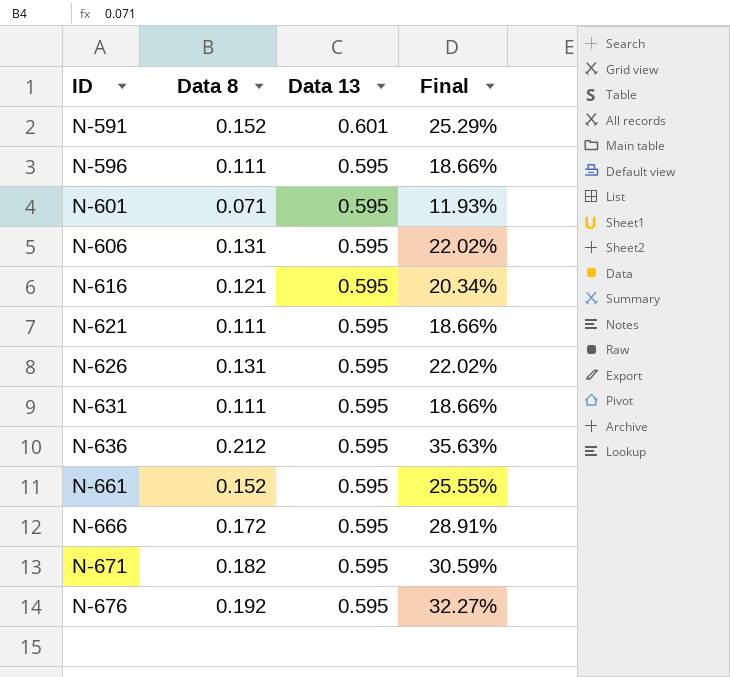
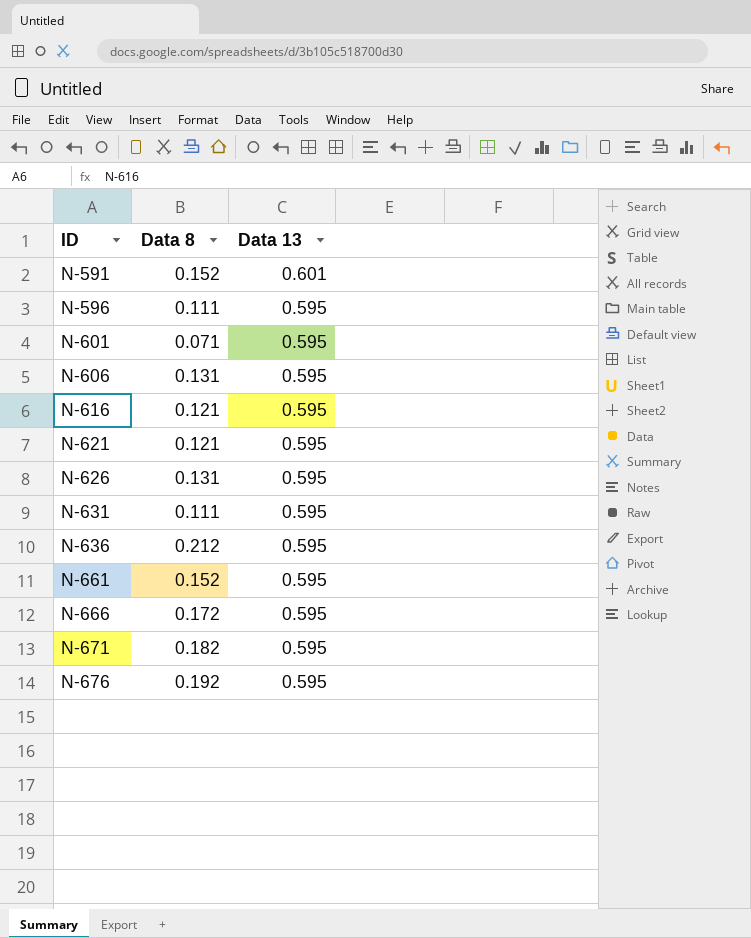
column Final | formula: [Data 8] / [Data 13] -> none
N-621 | Data 8: 0.111 -> 0.121

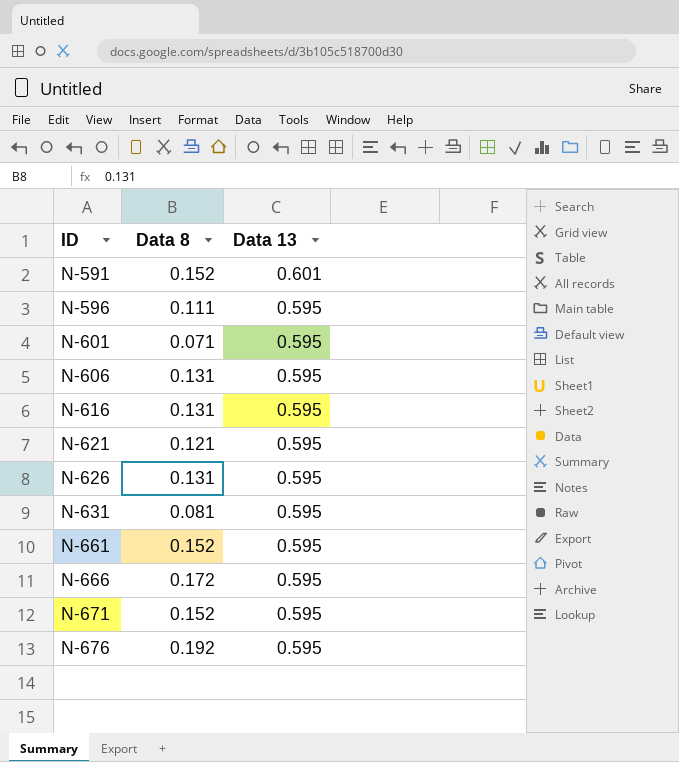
row N-636: 0.212 | 0.595 -> none
N-616 | Data 8: 0.121 -> 0.131
N-631 | Data 8: 0.111 -> 0.081
N-671 | Data 8: 0.182 -> 0.152

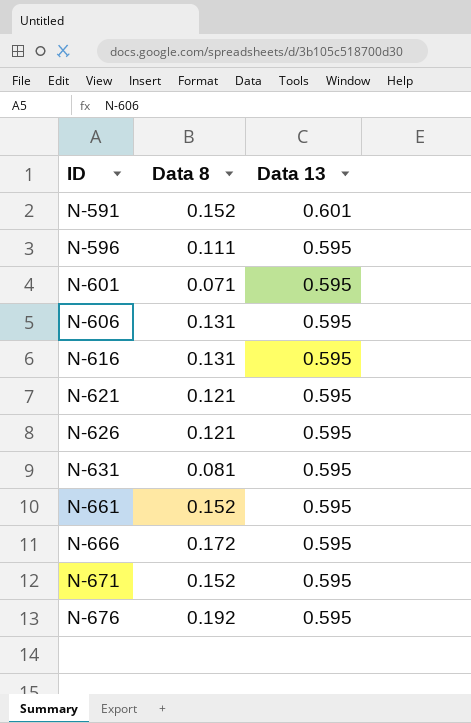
N-626 | Data 8: 0.131 -> 0.121

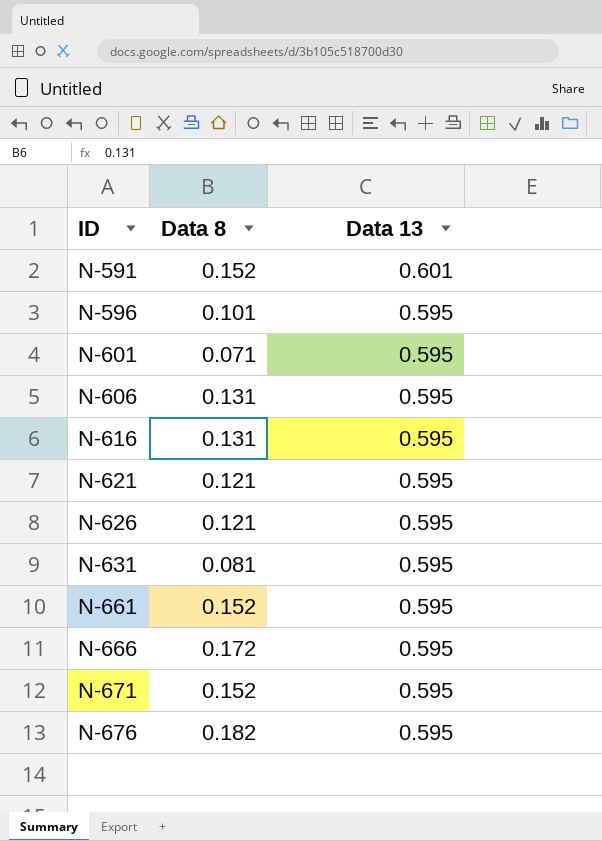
N-596 | Data 8: 0.111 -> 0.101
N-676 | Data 8: 0.192 -> 0.182

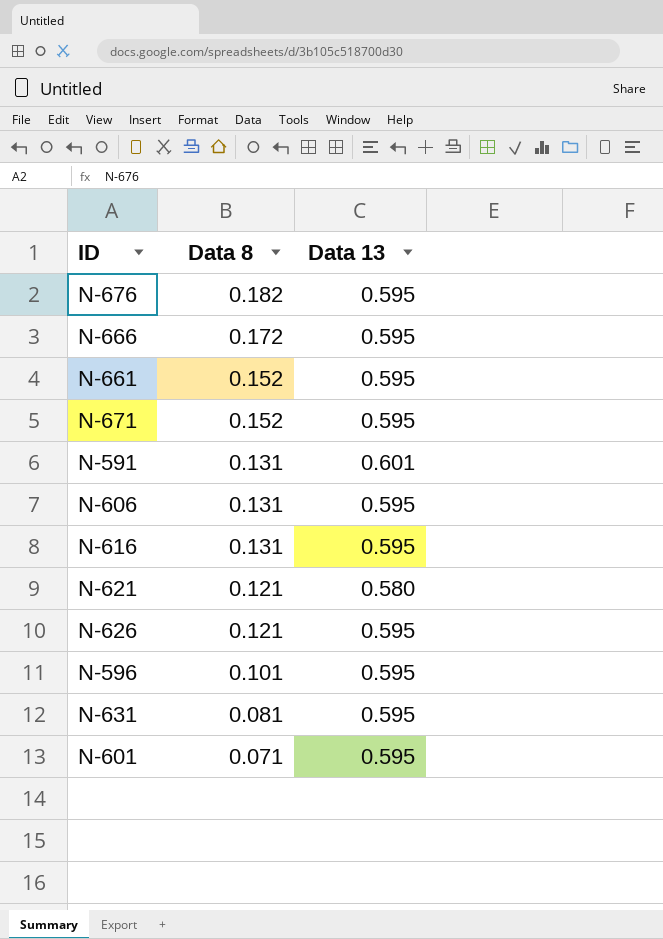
row order: ID ascending -> Data 8 descending
N-591 | Data 8: 0.152 -> 0.131
N-621 | Data 13: 0.595 -> 0.580

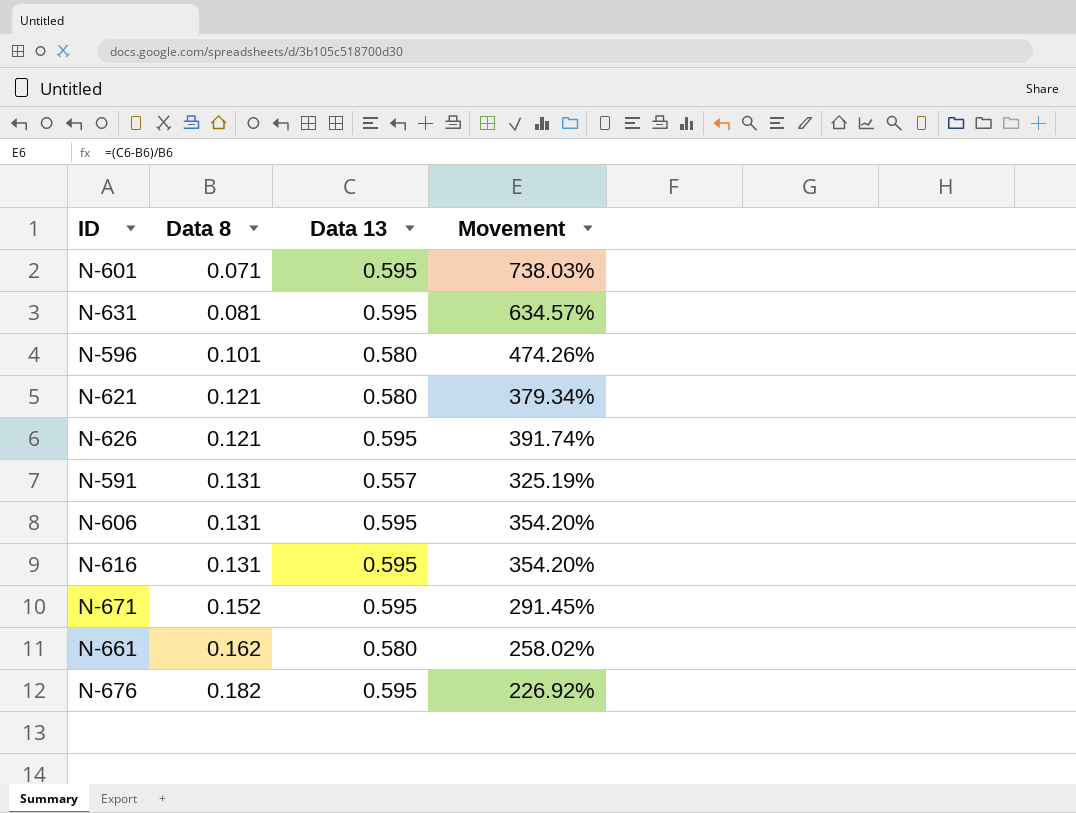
row order: Data 8 descending -> Data 8 ascending
column Movement | formula: none -> ([Data 13] - [Data 8]) / [Data 8]
row N-666: 0.172 | 0.595 -> none
N-596 | Data 13: 0.595 -> 0.580
N-591 | Data 13: 0.601 -> 0.557
N-661 | Data 8: 0.152 -> 0.162
N-661 | Data 13: 0.595 -> 0.580

